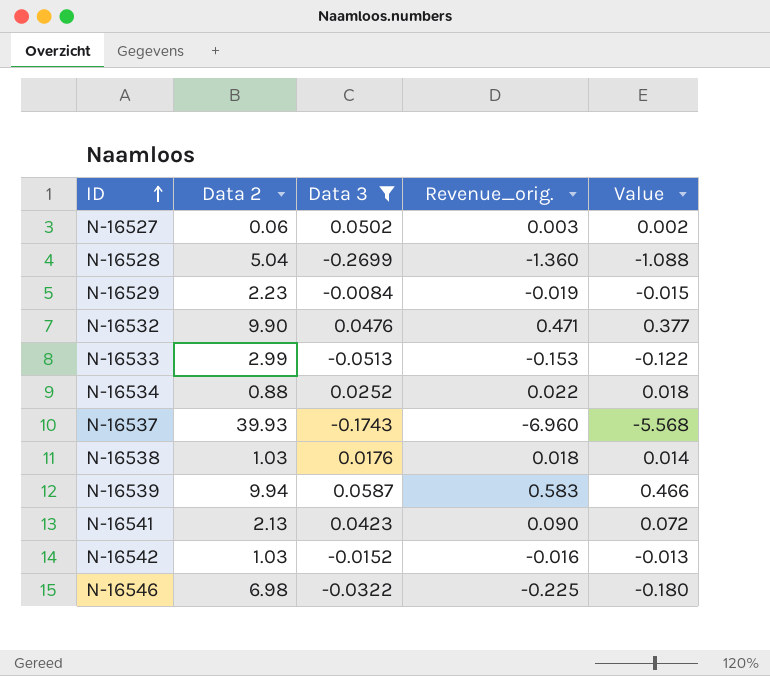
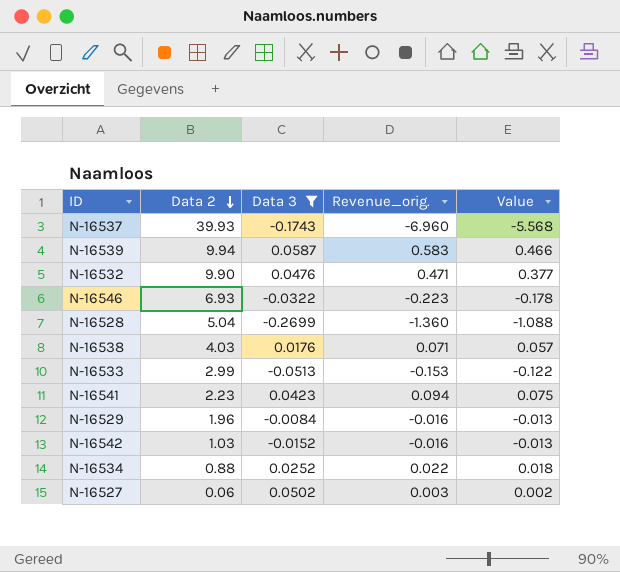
row order: ID ascending -> Data 2 descending
N-16546 | Data 2: 6.98 -> 6.93
N-16546 | Revenue_orig.: -0.225 -> -0.223
N-16546 | Value: -0.180 -> -0.178
N-16538 | Data 2: 1.03 -> 4.03
N-16538 | Revenue_orig.: 0.018 -> 0.071
N-16538 | Value: 0.014 -> 0.057
N-16541 | Data 2: 2.13 -> 2.23
N-16541 | Revenue_orig.: 0.090 -> 0.094
N-16541 | Value: 0.072 -> 0.075
N-16529 | Data 2: 2.23 -> 1.96
N-16529 | Revenue_orig.: -0.019 -> -0.016
N-16529 | Value: -0.015 -> -0.013

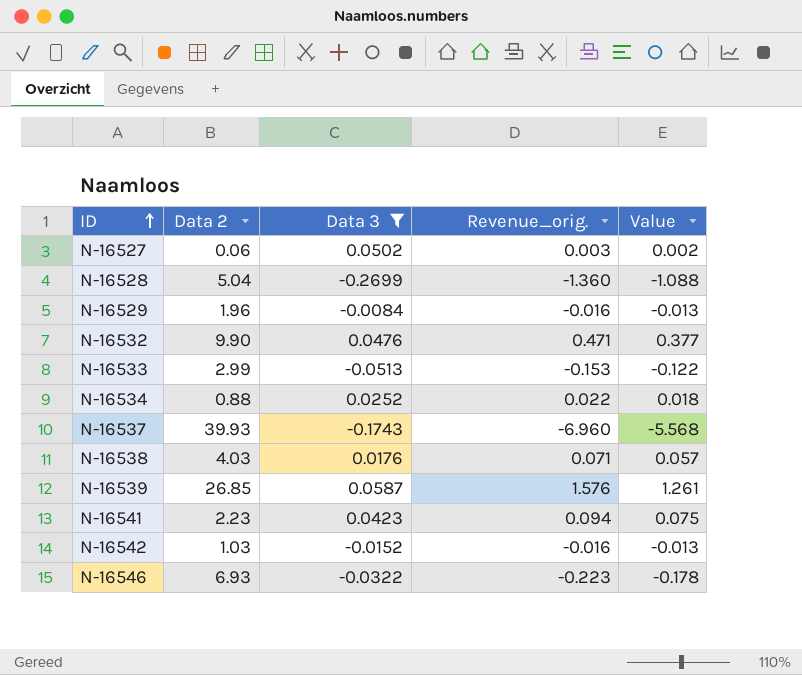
row order: Data 2 descending -> ID ascending
N-16539 | Data 2: 9.94 -> 26.85
N-16539 | Revenue_orig.: 0.583 -> 1.576
N-16539 | Value: 0.466 -> 1.261

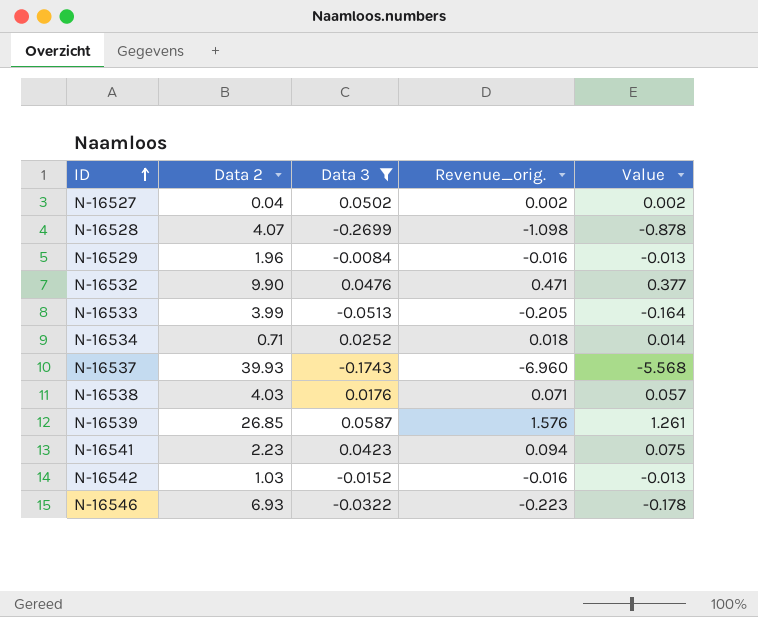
N-16527 | Data 2: 0.06 -> 0.04
N-16527 | Revenue_orig.: 0.003 -> 0.002
N-16528 | Data 2: 5.04 -> 4.07
N-16528 | Revenue_orig.: -1.360 -> -1.098
N-16528 | Value: -1.088 -> -0.878
N-16533 | Data 2: 2.99 -> 3.99
N-16533 | Revenue_orig.: -0.153 -> -0.205
N-16533 | Value: -0.122 -> -0.164
N-16534 | Data 2: 0.88 -> 0.71
N-16534 | Revenue_orig.: 0.022 -> 0.018
N-16534 | Value: 0.018 -> 0.014

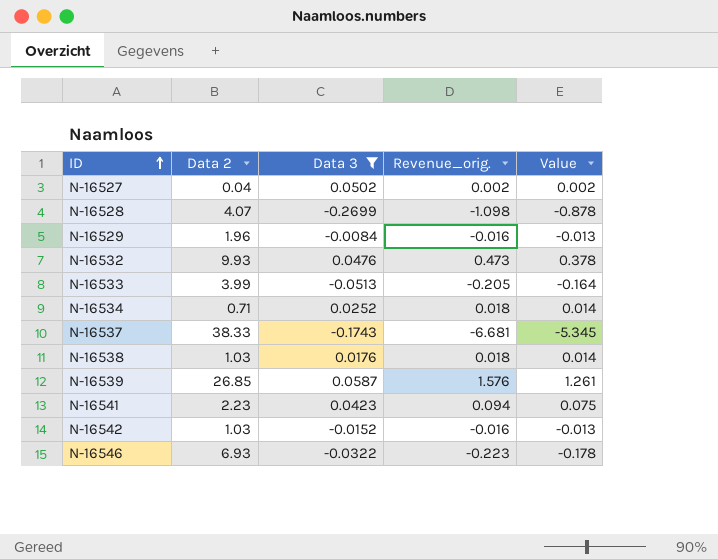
N-16532 | Data 2: 9.90 -> 9.93
N-16532 | Revenue_orig.: 0.471 -> 0.473
N-16532 | Value: 0.377 -> 0.378
N-16537 | Data 2: 39.93 -> 38.33
N-16537 | Revenue_orig.: -6.960 -> -6.681
N-16537 | Value: -5.568 -> -5.345
N-16538 | Data 2: 4.03 -> 1.03
N-16538 | Revenue_orig.: 0.071 -> 0.018
N-16538 | Value: 0.057 -> 0.014

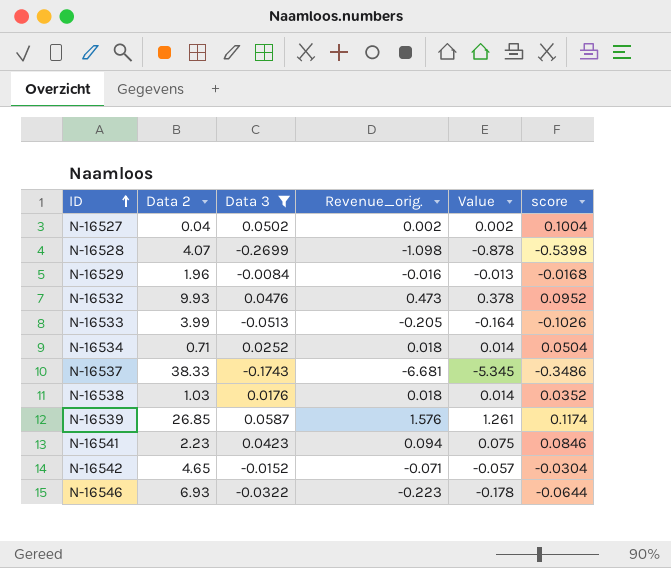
column score | formula: none -> [Data 3] * 2
N-16542 | Data 2: 1.03 -> 4.65
N-16542 | Revenue_orig.: -0.016 -> -0.071
N-16542 | Value: -0.013 -> -0.057

